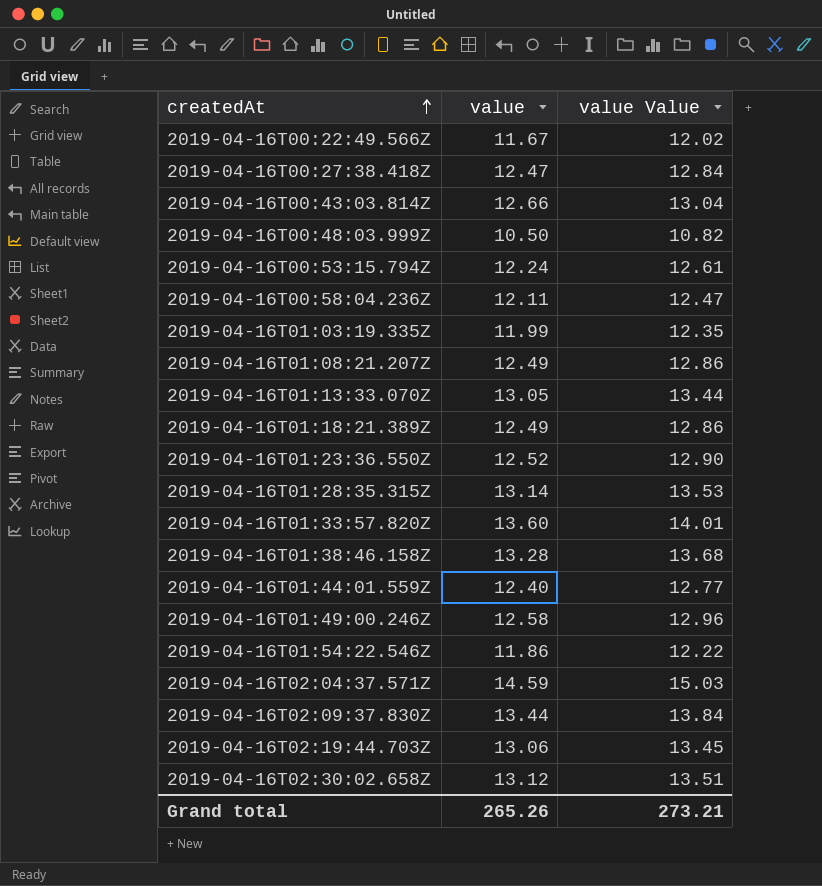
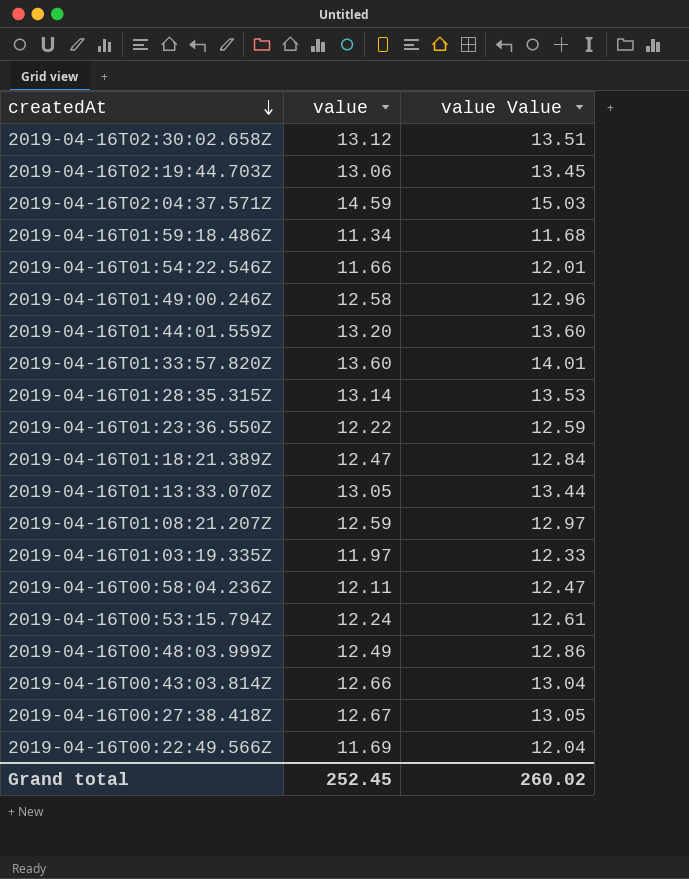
row order: createdAt ascending -> createdAt descending
row 2019-04-16T01:38:46.158Z: 13.28 | 13.68 -> none
row 2019-04-16T02:09:37.830Z: 13.44 | 13.84 -> none
row 2019-04-16T01:59:18.486Z: none -> 11.34 | 11.68
2019-04-16T01:54:22.546Z | value: 11.86 -> 11.66
2019-04-16T01:54:22.546Z | value Value: 12.22 -> 12.01
2019-04-16T01:44:01.559Z | value: 12.40 -> 13.20
2019-04-16T01:44:01.559Z | value Value: 12.77 -> 13.60
2019-04-16T01:23:36.550Z | value: 12.52 -> 12.22
2019-04-16T01:23:36.550Z | value Value: 12.90 -> 12.59
2019-04-16T01:18:21.389Z | value: 12.49 -> 12.47
2019-04-16T01:18:21.389Z | value Value: 12.86 -> 12.84
2019-04-16T01:08:21.207Z | value: 12.49 -> 12.59
2019-04-16T01:08:21.207Z | value Value: 12.86 -> 12.97
2019-04-16T01:03:19.335Z | value: 11.99 -> 11.97
2019-04-16T01:03:19.335Z | value Value: 12.35 -> 12.33
2019-04-16T00:48:03.999Z | value: 10.50 -> 12.49
2019-04-16T00:48:03.999Z | value Value: 10.82 -> 12.86
2019-04-16T00:27:38.418Z | value: 12.47 -> 12.67
2019-04-16T00:27:38.418Z | value Value: 12.84 -> 13.05
2019-04-16T00:22:49.566Z | value: 11.67 -> 11.69
2019-04-16T00:22:49.566Z | value Value: 12.02 -> 12.04
Grand total | value: 265.26 -> 252.45
Grand total | value Value: 273.21 -> 260.02

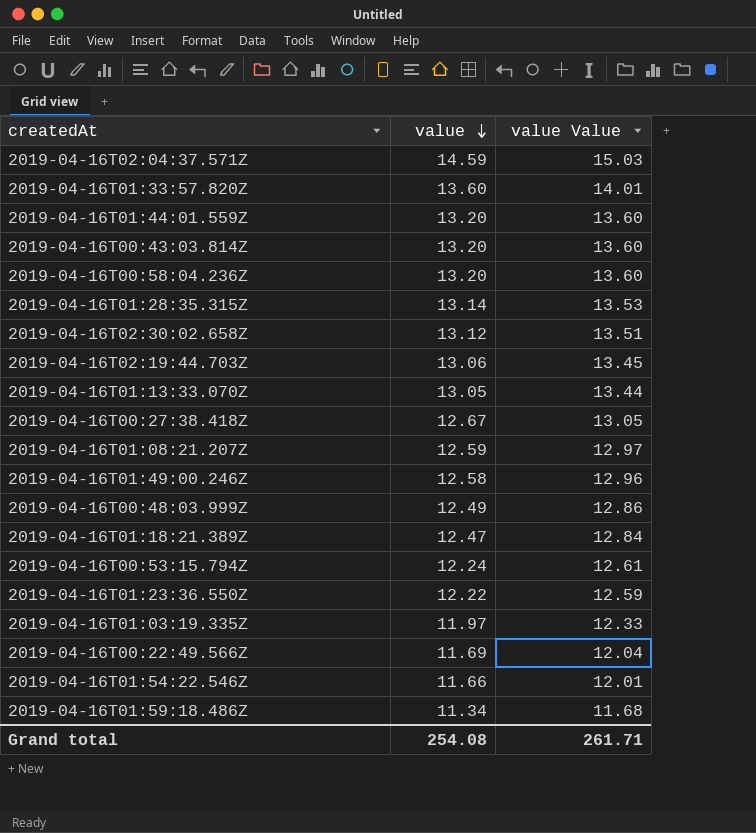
row order: createdAt descending -> value descending
2019-04-16T00:43:03.814Z | value: 12.66 -> 13.20
2019-04-16T00:43:03.814Z | value Value: 13.04 -> 13.60
2019-04-16T00:58:04.236Z | value: 12.11 -> 13.20
2019-04-16T00:58:04.236Z | value Value: 12.47 -> 13.60
Grand total | value: 252.45 -> 254.08
Grand total | value Value: 260.02 -> 261.71

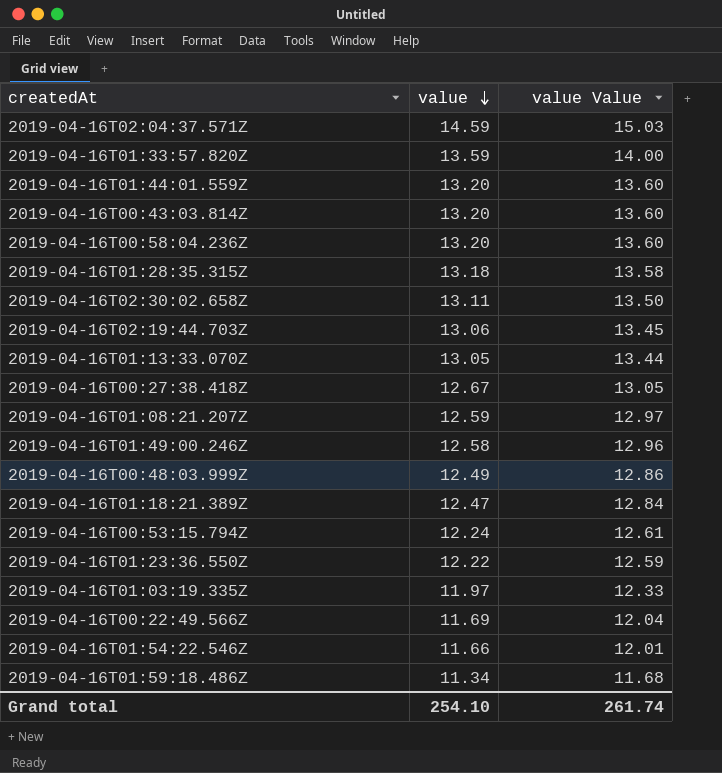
2019-04-16T01:33:57.820Z | value: 13.60 -> 13.59
2019-04-16T01:33:57.820Z | value Value: 14.01 -> 14.00
2019-04-16T01:28:35.315Z | value: 13.14 -> 13.18
2019-04-16T01:28:35.315Z | value Value: 13.53 -> 13.58
2019-04-16T02:30:02.658Z | value: 13.12 -> 13.11
2019-04-16T02:30:02.658Z | value Value: 13.51 -> 13.50
Grand total | value: 254.08 -> 254.10
Grand total | value Value: 261.71 -> 261.74

